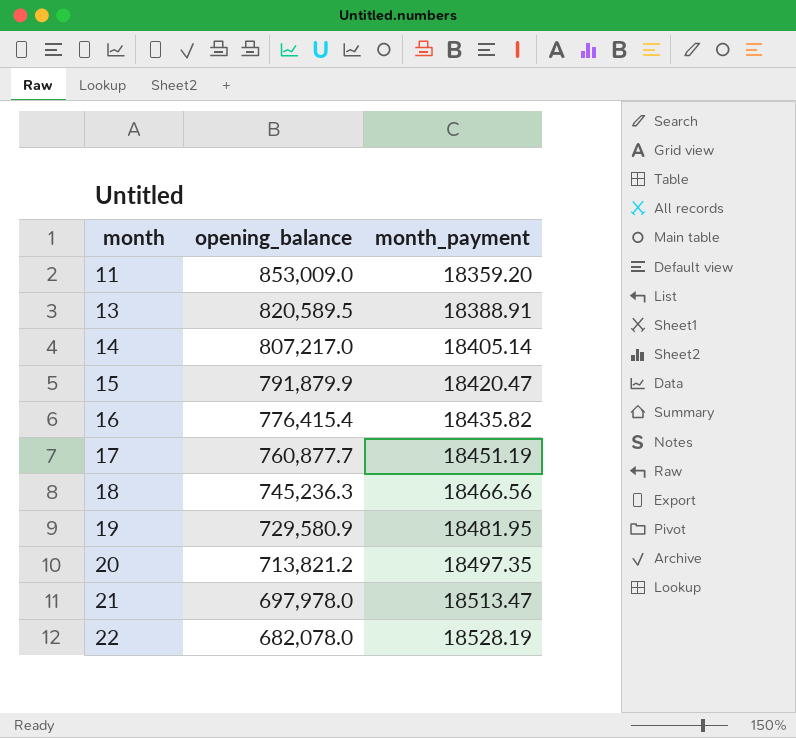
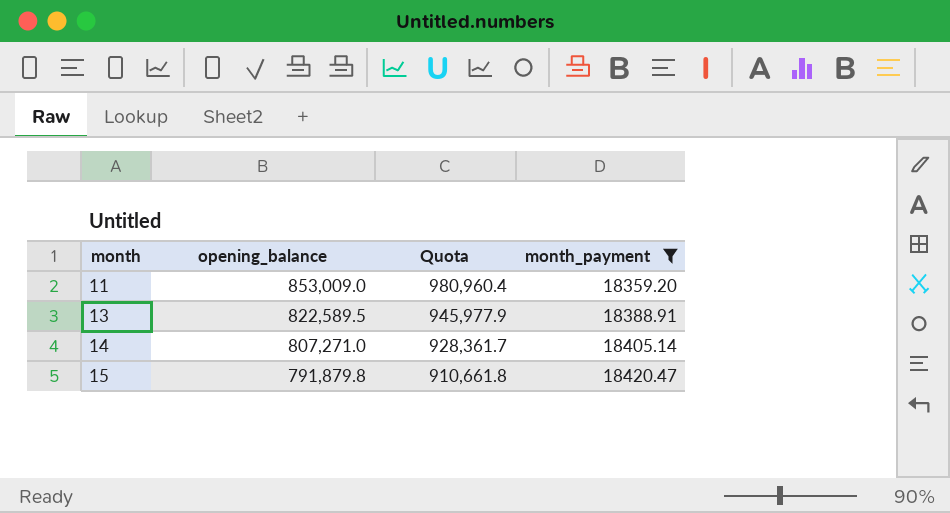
filter: none -> month_payment <= 18420.47
column Quota | formula: none -> [opening_balance] * 1.15
13 | opening_balance: 820,589.5 -> 822,589.5
14 | opening_balance: 807,217.0 -> 807,271.0
15 | opening_balance: 791,879.9 -> 791,879.8

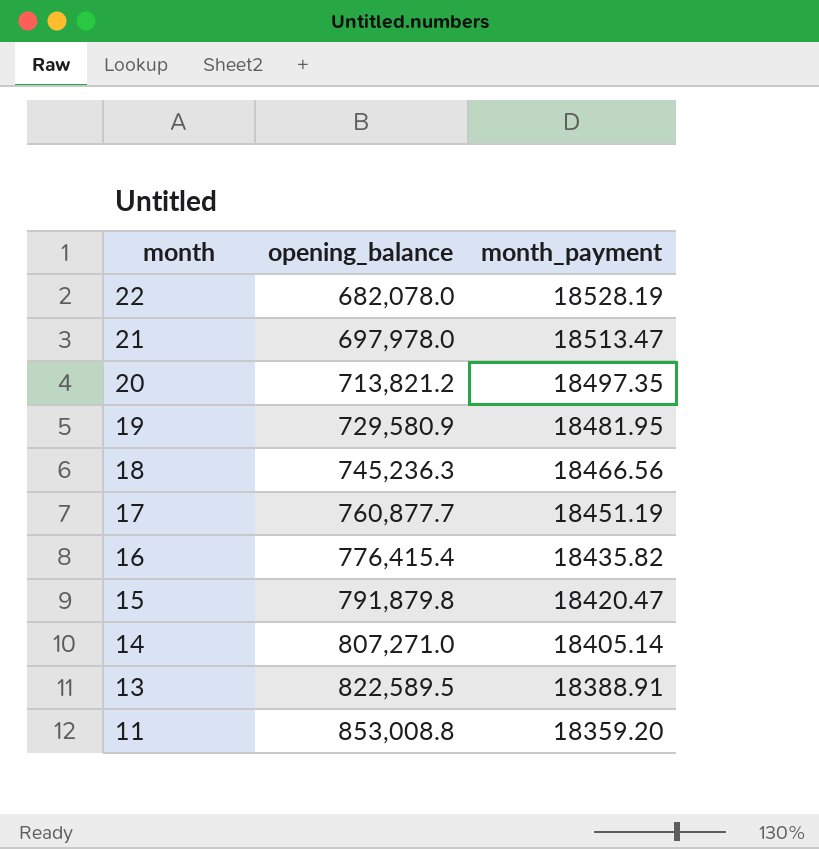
filter: month_payment <= 18420.47 -> none
row order: month ascending -> month descending
column Quota | formula: [opening_balance] * 1.15 -> none
11 | opening_balance: 853,009.0 -> 853,008.8

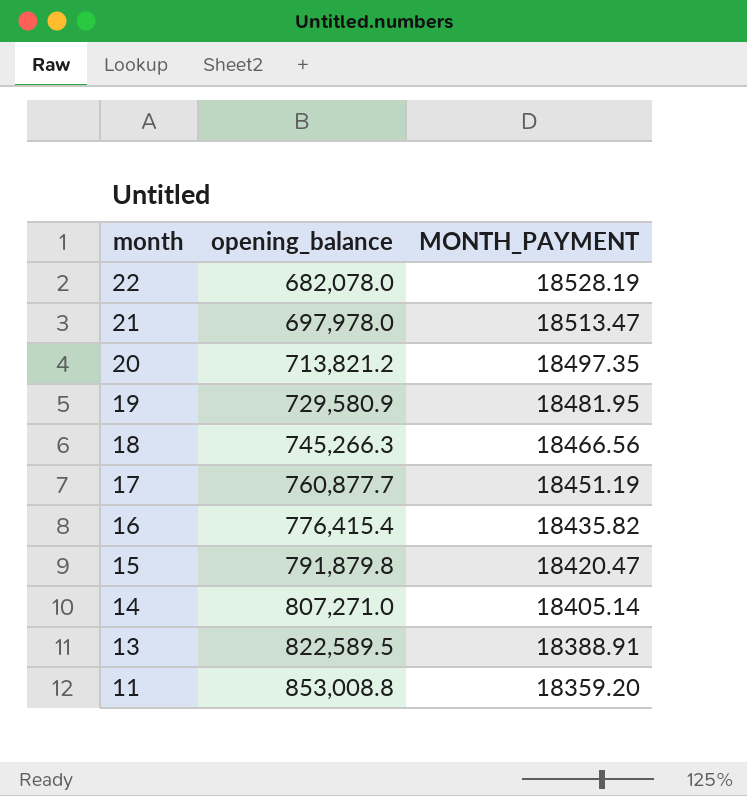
column name: month_payment -> MONTH_PAYMENT
18 | opening_balance: 745,236.3 -> 745,266.3

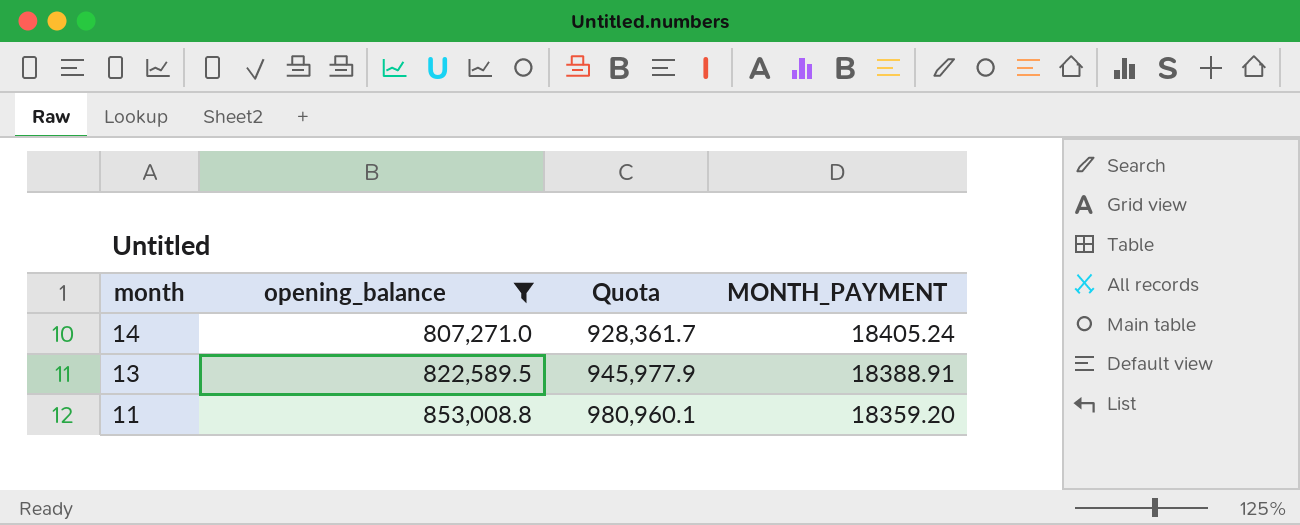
filter: none -> opening_balance >= 807,271.0
column Quota | formula: none -> [opening_balance] * 1.15
14 | MONTH_PAYMENT: 18405.14 -> 18405.24

